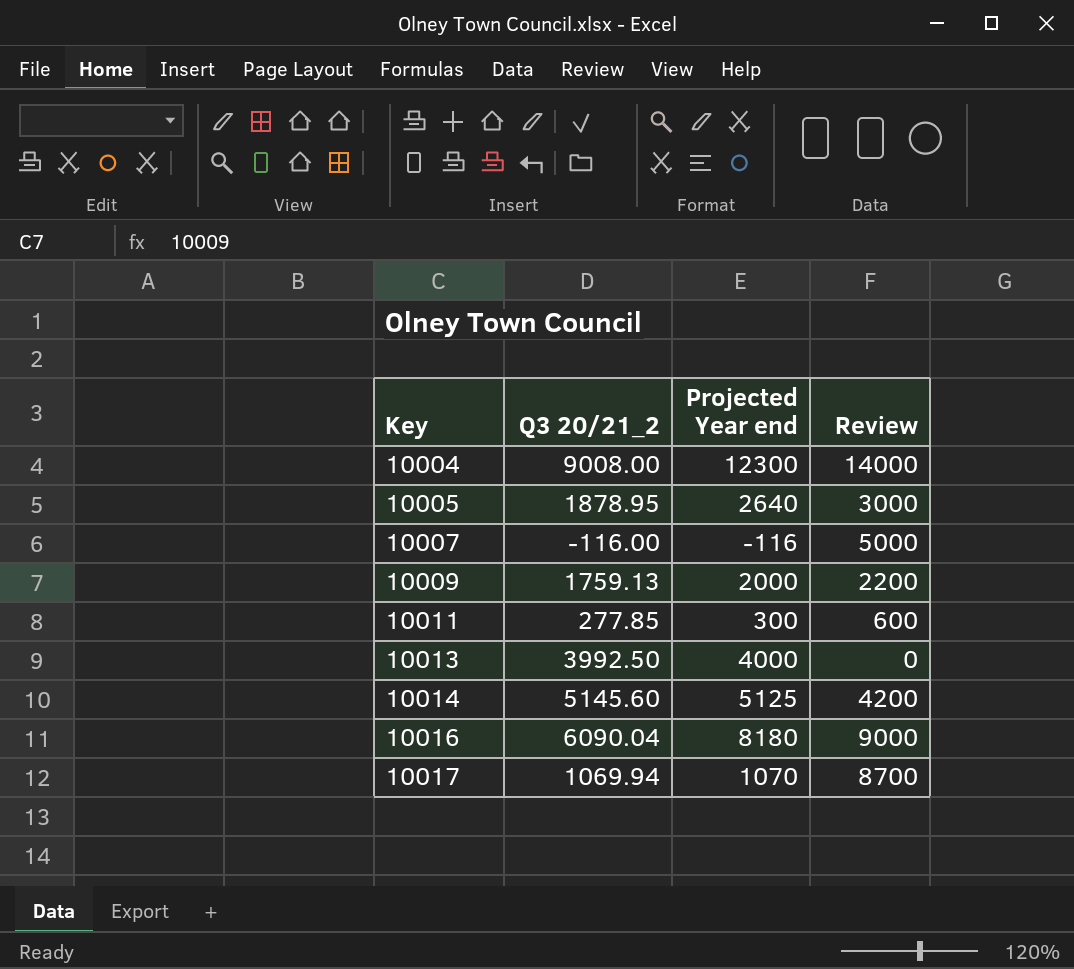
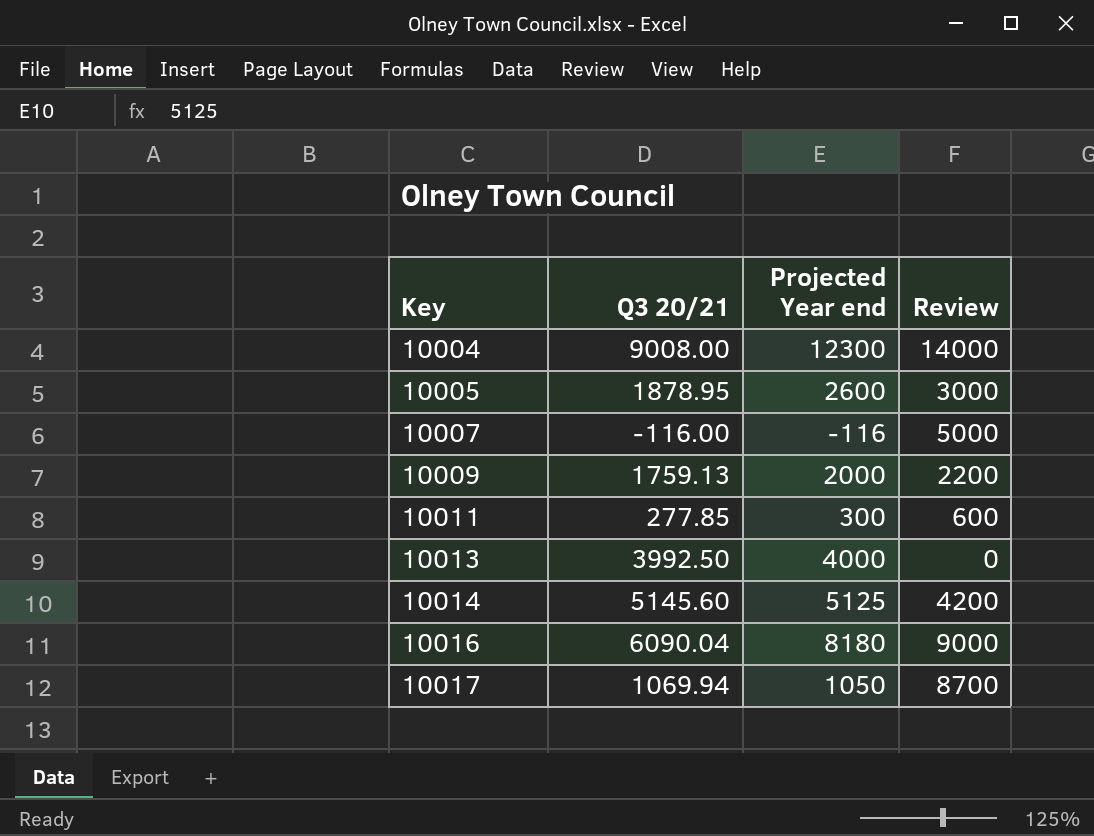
column name: Q3 20/21_2 -> Q3 20/21
10005 | Projected Year end: 2640 -> 2600
10017 | Projected Year end: 1070 -> 1050

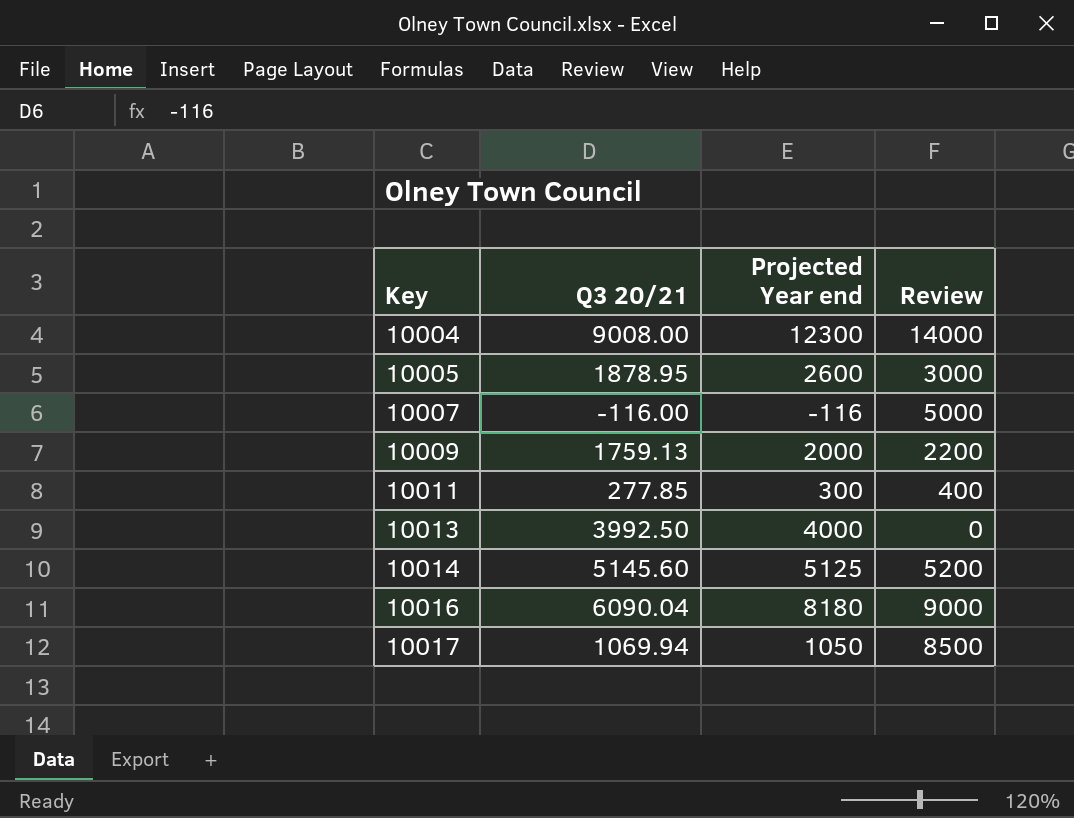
10011 | Review: 600 -> 400
10014 | Review: 4200 -> 5200
10017 | Review: 8700 -> 8500

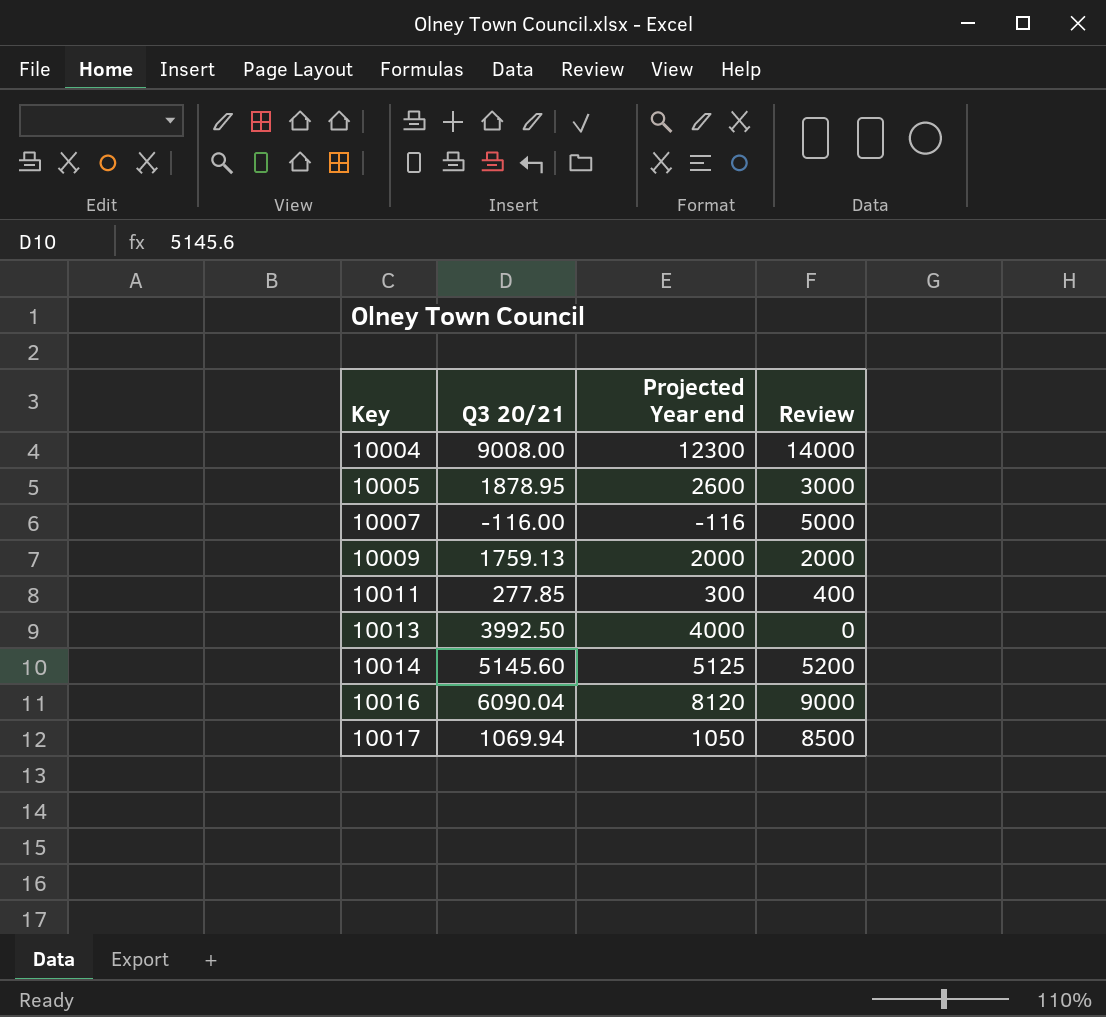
10009 | Review: 2200 -> 2000
10016 | Projected Year end: 8180 -> 8120

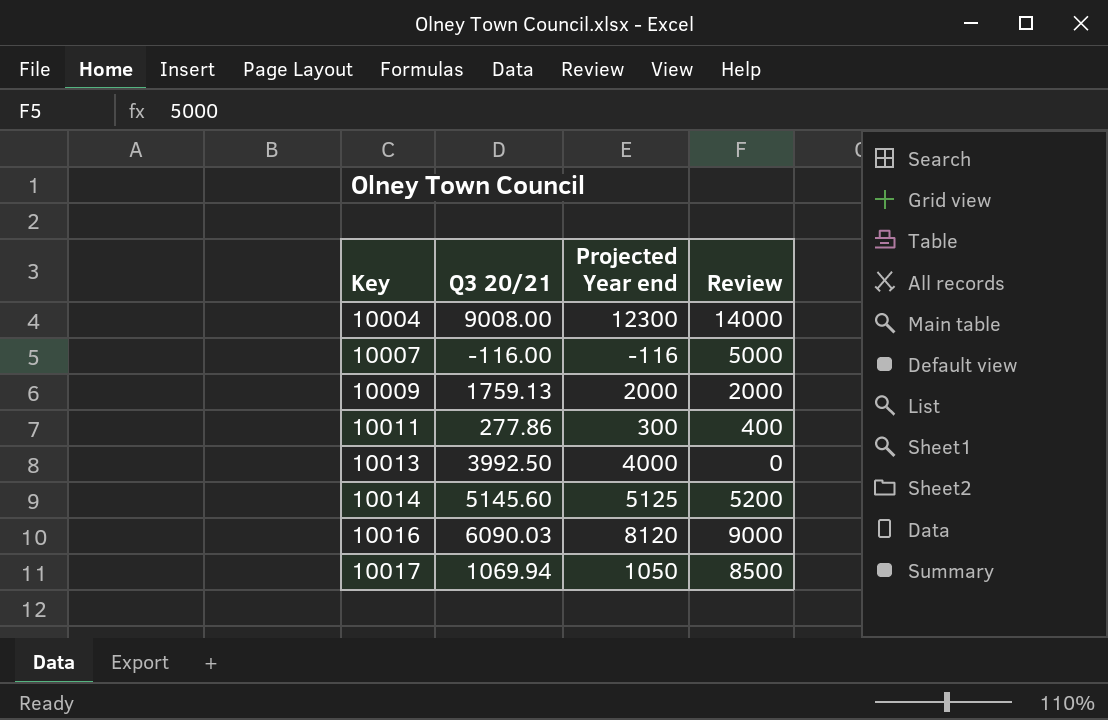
row 10005: 1878.95 | 2600 | 3000 -> none
10011 | Q3 20/21: 277.85 -> 277.86
10016 | Q3 20/21: 6090.04 -> 6090.03

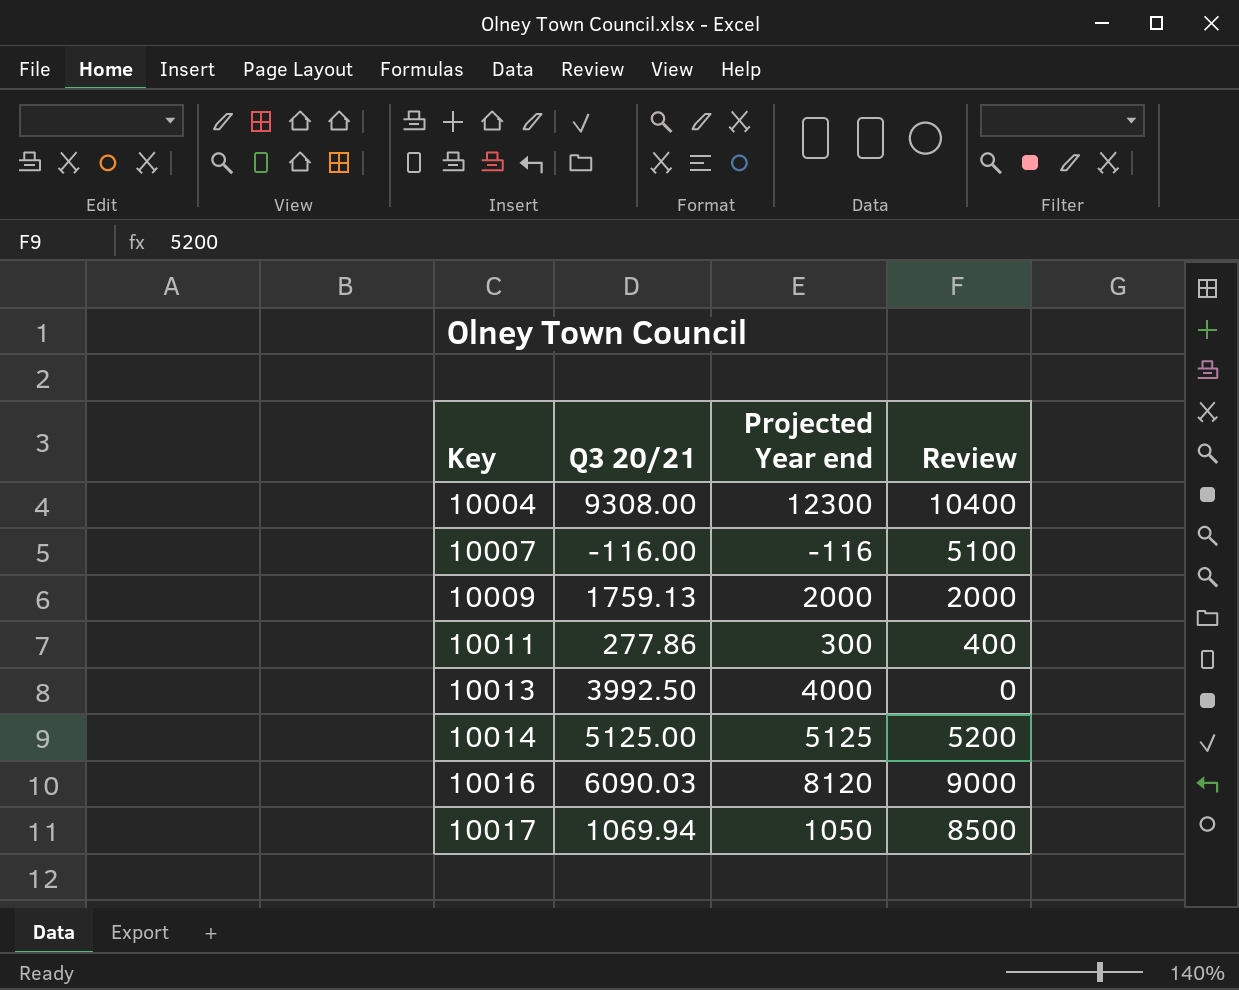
10004 | Q3 20/21: 9008.00 -> 9308.00
10004 | Review: 14000 -> 10400
10007 | Review: 5000 -> 5100
10014 | Q3 20/21: 5145.60 -> 5125.00

